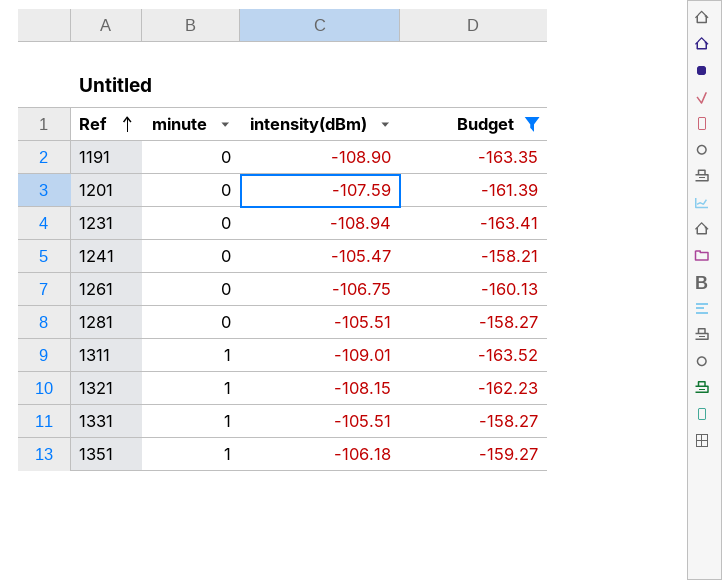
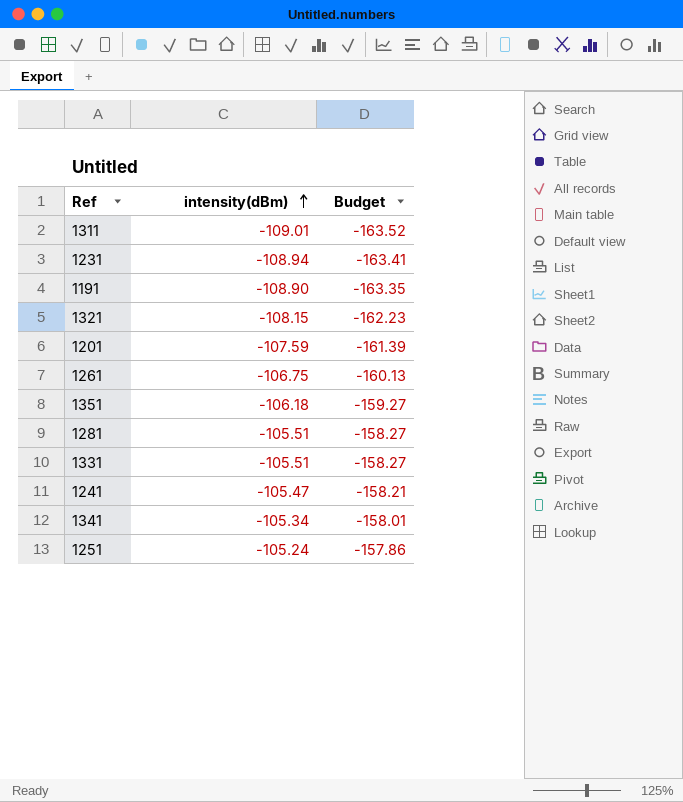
filter: Budget <= -158.21 -> none
row order: Ref ascending -> intensity(dBm) ascending
column minute | position: 2 -> none

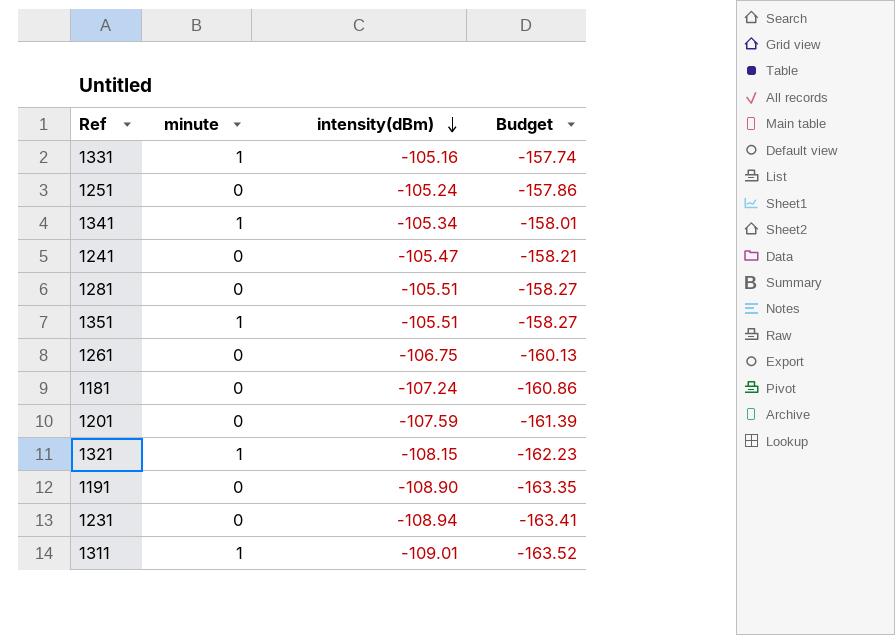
row order: intensity(dBm) ascending -> intensity(dBm) descending
column minute | position: none -> 2
1331 | intensity(dBm): -105.51 -> -105.16
1331 | Budget: -158.27 -> -157.74
1351 | intensity(dBm): -106.18 -> -105.51
1351 | Budget: -159.27 -> -158.27
row 1181: none -> 0 | -107.24 | -160.86

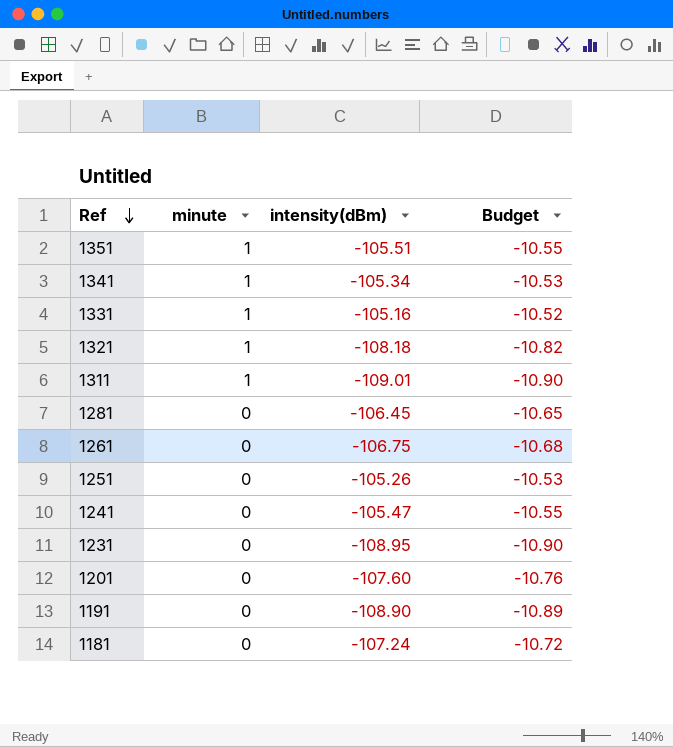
row order: intensity(dBm) descending -> Ref descending
column Budget | formula: [intensity(dBm)] * 1.5 -> [intensity(dBm)] * 0.1
1321 | intensity(dBm): -108.15 -> -108.18
1281 | intensity(dBm): -105.51 -> -106.45
1251 | intensity(dBm): -105.24 -> -105.26
1231 | intensity(dBm): -108.94 -> -108.95
1201 | intensity(dBm): -107.59 -> -107.60

